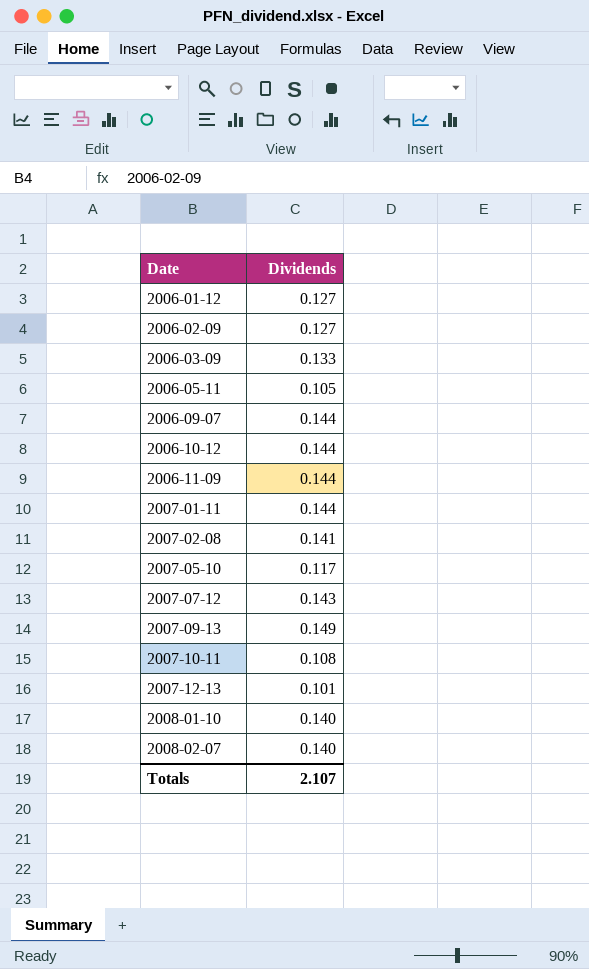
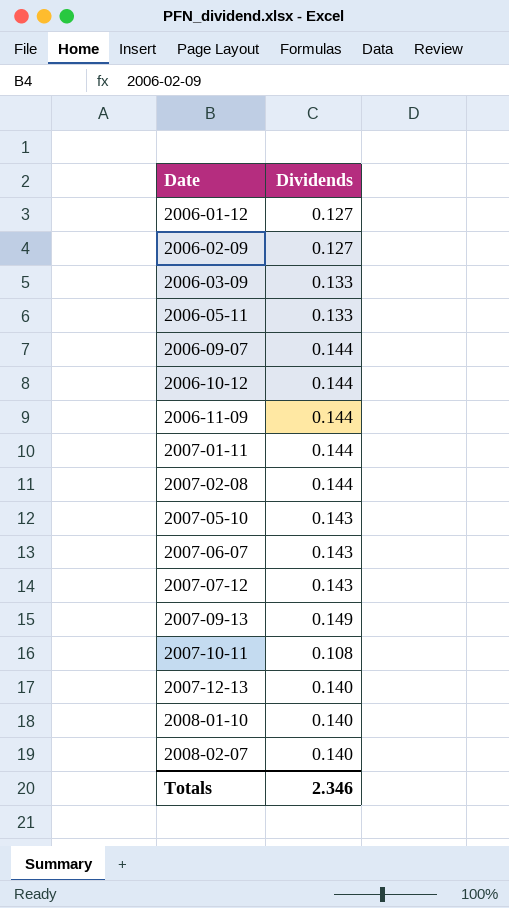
2006-05-11 | Dividends: 0.105 -> 0.133
2007-02-08 | Dividends: 0.141 -> 0.144
2007-05-10 | Dividends: 0.117 -> 0.143
row 2007-06-07: none -> 0.143
2007-12-13 | Dividends: 0.101 -> 0.140
Totals | Dividends: 2.107 -> 2.346

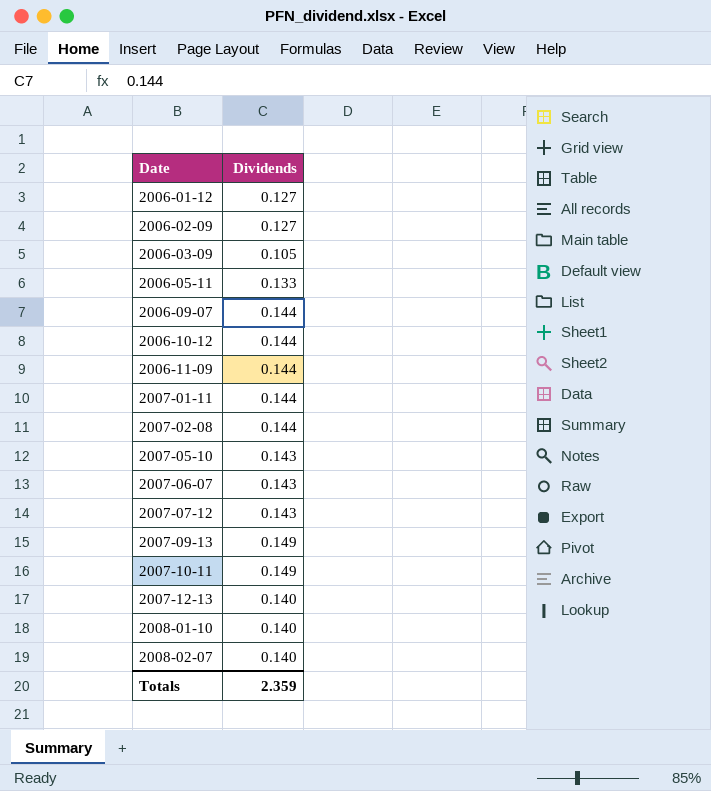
2006-03-09 | Dividends: 0.133 -> 0.105
2007-10-11 | Dividends: 0.108 -> 0.149
Totals | Dividends: 2.346 -> 2.359

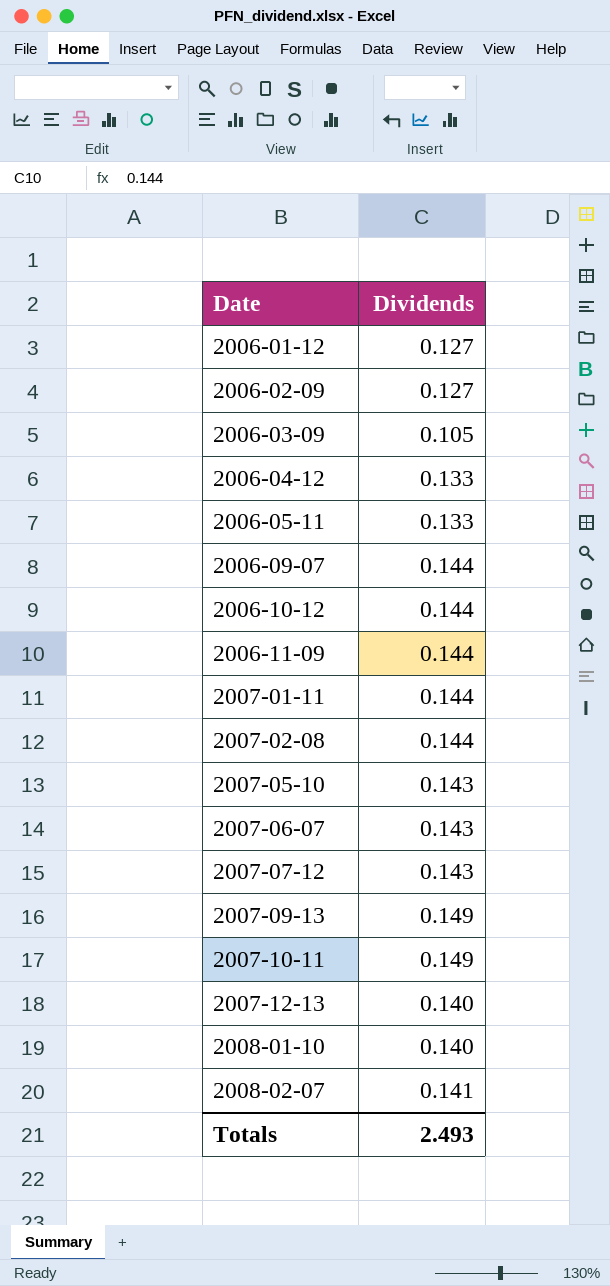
row 2006-04-12: none -> 0.133
2008-02-07 | Dividends: 0.140 -> 0.141
Totals | Dividends: 2.359 -> 2.493

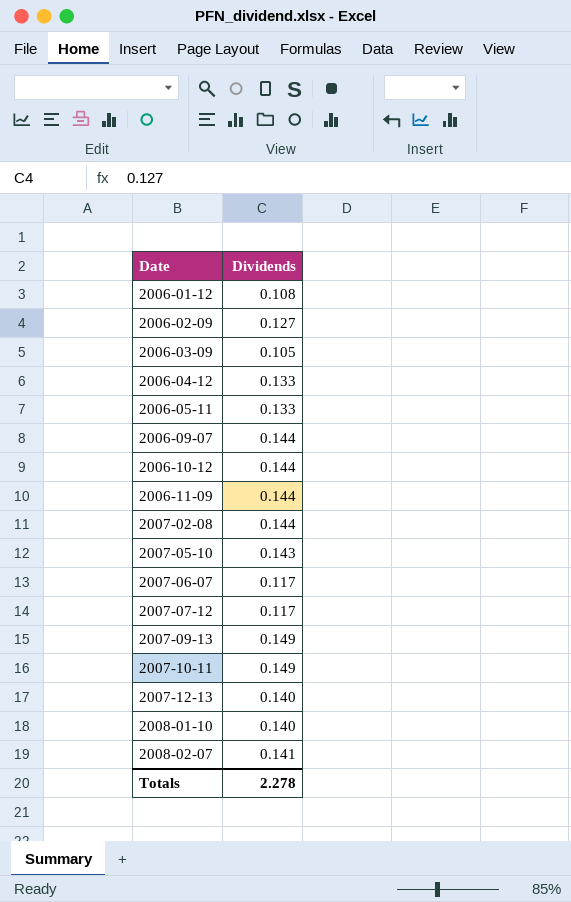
row 2007-01-11: 0.144 -> none
2006-01-12 | Dividends: 0.127 -> 0.108
2007-06-07 | Dividends: 0.143 -> 0.117
2007-07-12 | Dividends: 0.143 -> 0.117
Totals | Dividends: 2.493 -> 2.278

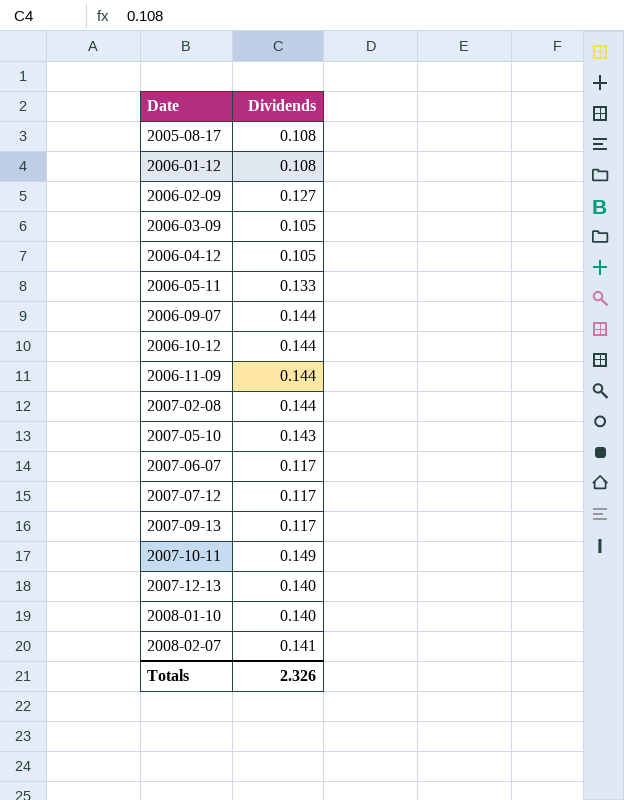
row 2005-08-17: none -> 0.108
2006-04-12 | Dividends: 0.133 -> 0.105
2007-09-13 | Dividends: 0.149 -> 0.117
Totals | Dividends: 2.278 -> 2.326

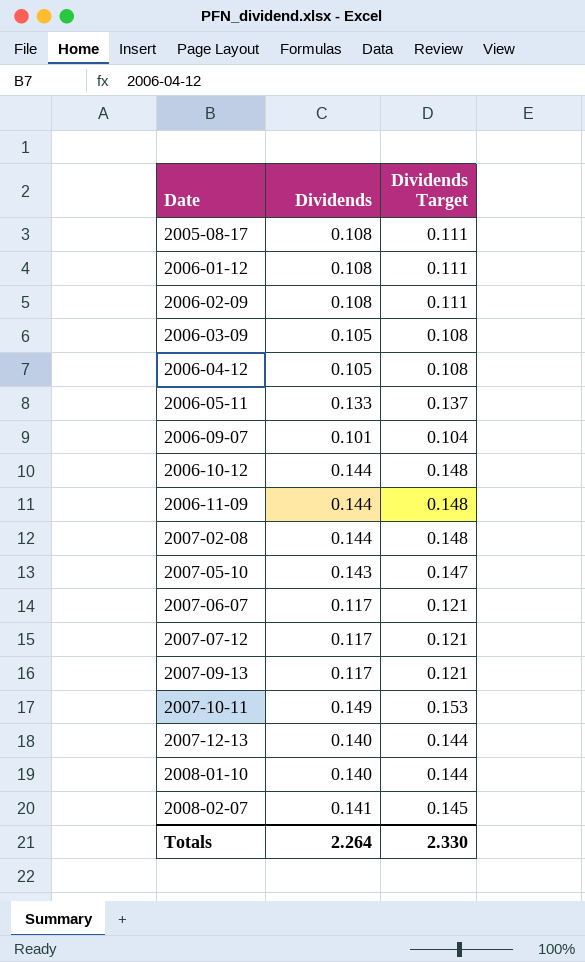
column Dividends Target | formula: none -> [Dividends] * 1.03
2006-02-09 | Dividends: 0.127 -> 0.108
2006-09-07 | Dividends: 0.144 -> 0.101
Totals | Dividends: 2.326 -> 2.264

